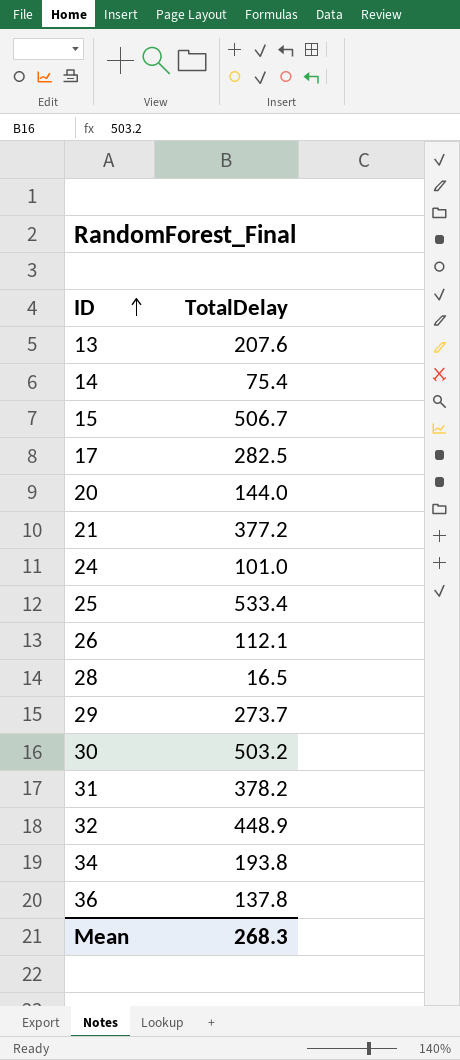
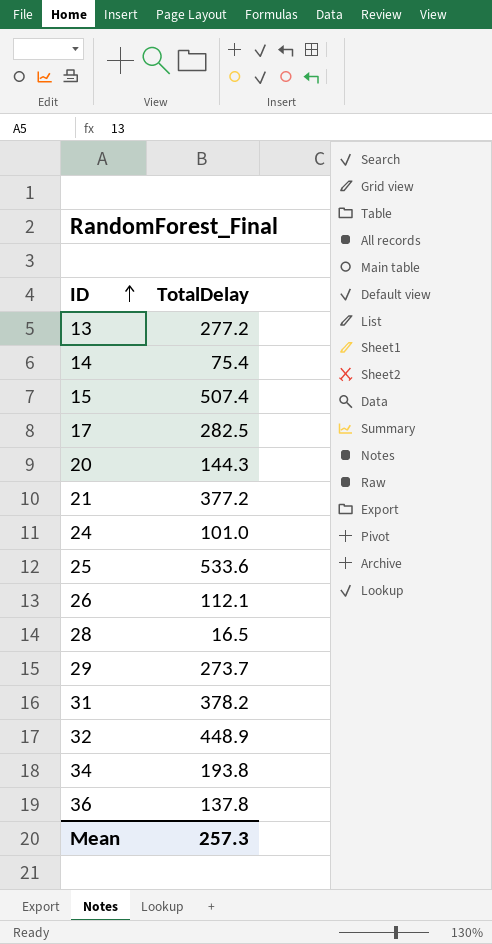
row 30: 503.2 -> none
13 | TotalDelay: 207.6 -> 277.2
15 | TotalDelay: 506.7 -> 507.4
20 | TotalDelay: 144.0 -> 144.3
25 | TotalDelay: 533.4 -> 533.6
Mean | TotalDelay: 268.3 -> 257.3

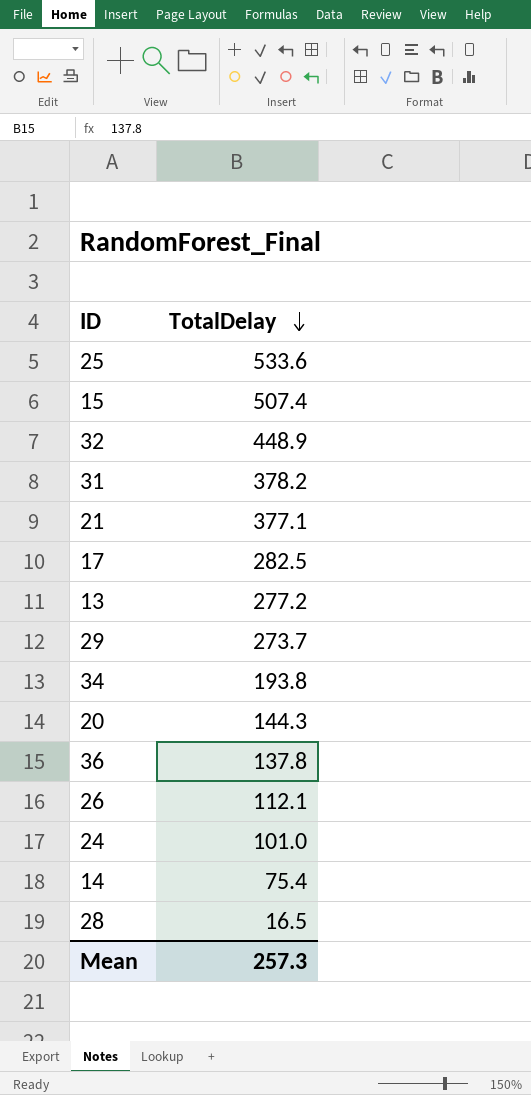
row order: ID ascending -> TotalDelay descending
21 | TotalDelay: 377.2 -> 377.1

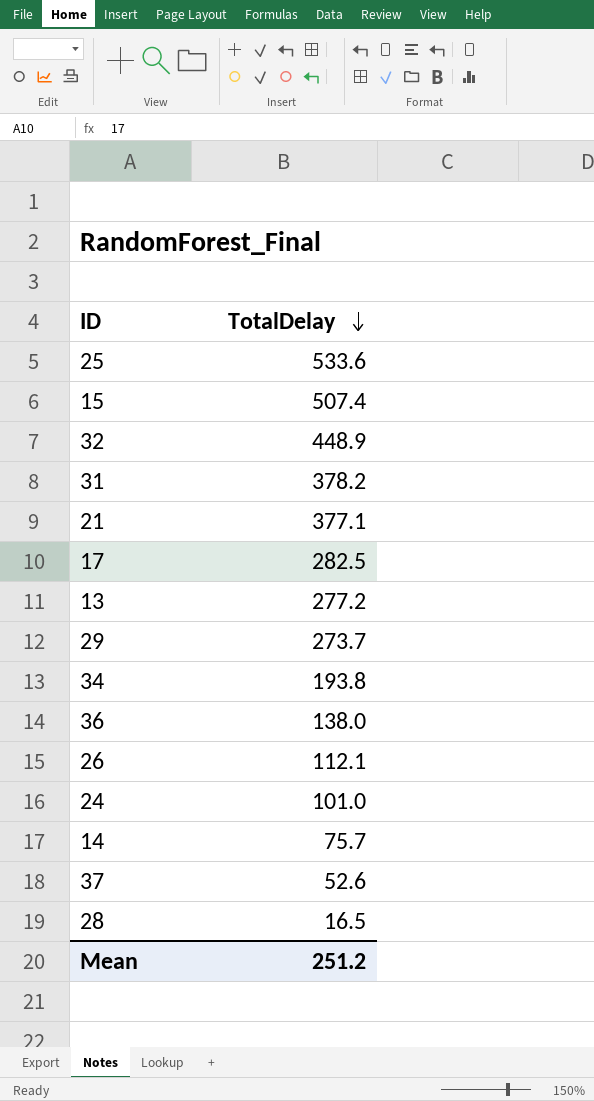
row 20: 144.3 -> none
36 | TotalDelay: 137.8 -> 138.0
14 | TotalDelay: 75.4 -> 75.7
row 37: none -> 52.6
Mean | TotalDelay: 257.3 -> 251.2

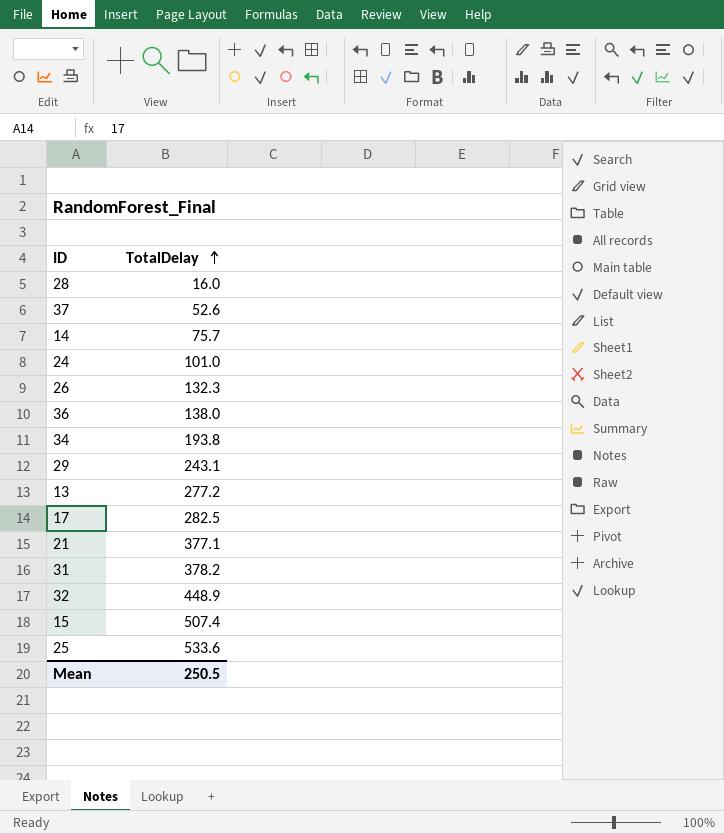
row order: TotalDelay descending -> TotalDelay ascending
28 | TotalDelay: 16.5 -> 16.0
26 | TotalDelay: 112.1 -> 132.3
29 | TotalDelay: 273.7 -> 243.1
Mean | TotalDelay: 251.2 -> 250.5

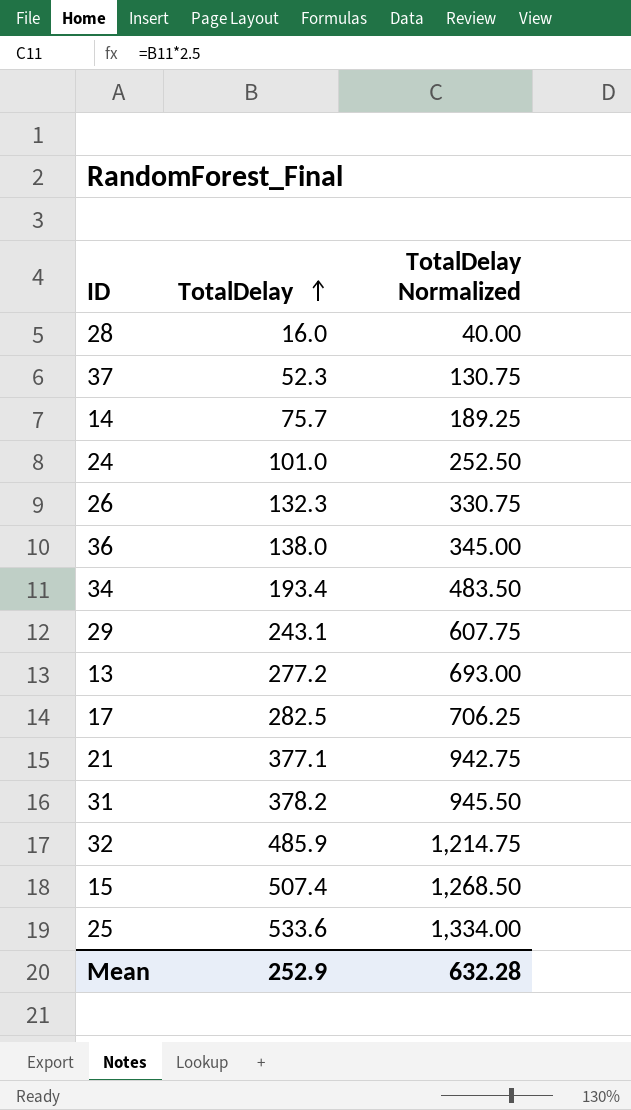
column TotalDelay Normalized | formula: none -> [TotalDelay] * 2.5
37 | TotalDelay: 52.6 -> 52.3
34 | TotalDelay: 193.8 -> 193.4
32 | TotalDelay: 448.9 -> 485.9
Mean | TotalDelay: 250.5 -> 252.9

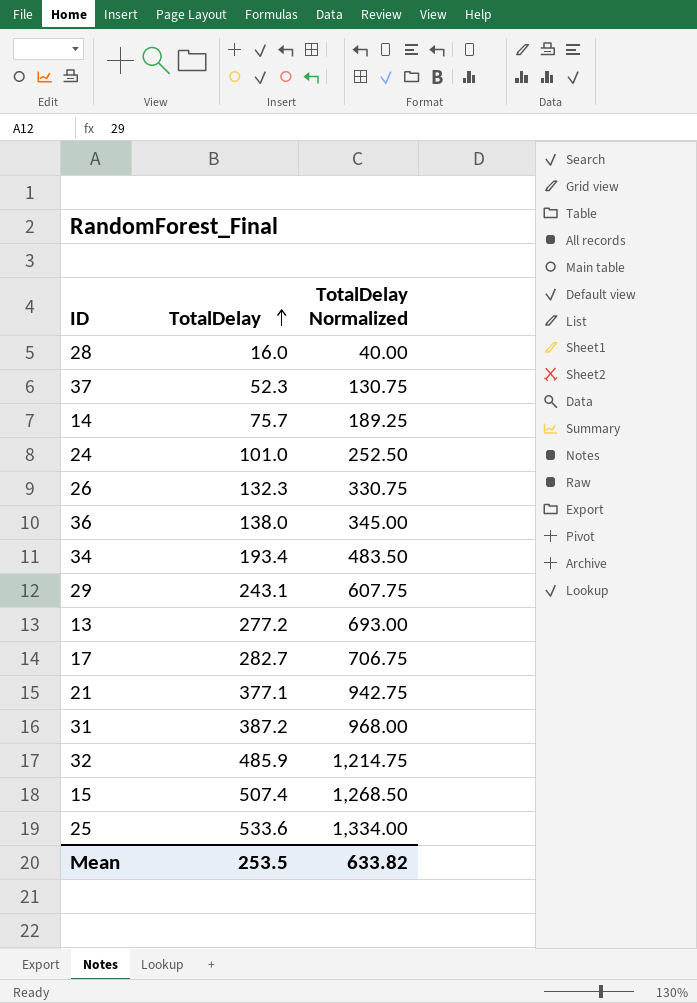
17 | TotalDelay: 282.5 -> 282.7
17 | TotalDelay Normalized: 706.25 -> 706.75
31 | TotalDelay: 378.2 -> 387.2
31 | TotalDelay Normalized: 945.50 -> 968.00
Mean | TotalDelay: 252.9 -> 253.5
Mean | TotalDelay Normalized: 632.28 -> 633.82

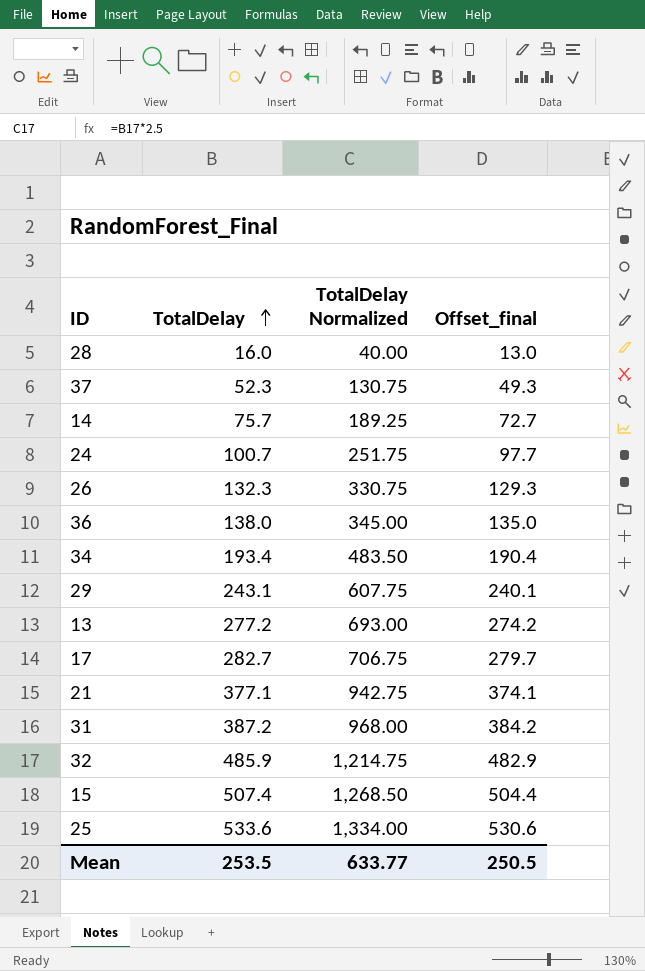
column Offset_final | formula: none -> [TotalDelay] - 3
24 | TotalDelay: 101.0 -> 100.7
24 | TotalDelay Normalized: 252.50 -> 251.75
Mean | TotalDelay Normalized: 633.82 -> 633.77

